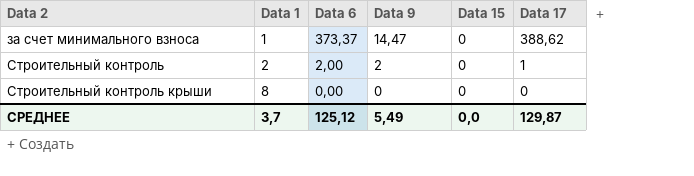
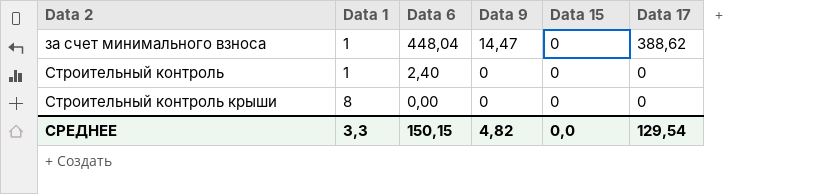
за счет минимального взноса | Data 6: 373,37 -> 448,04
Строительный контроль | Data 1: 2 -> 1
Строительный контроль | Data 6: 2,00 -> 2,40
Строительный контроль | Data 9: 2 -> 0
Строительный контроль | Data 17: 1 -> 0
СРЕДНЕЕ | Data 1: 3,7 -> 3,3
СРЕДНЕЕ | Data 6: 125,12 -> 150,15
СРЕДНЕЕ | Data 9: 5,49 -> 4,82
СРЕДНЕЕ | Data 17: 129,87 -> 129,54

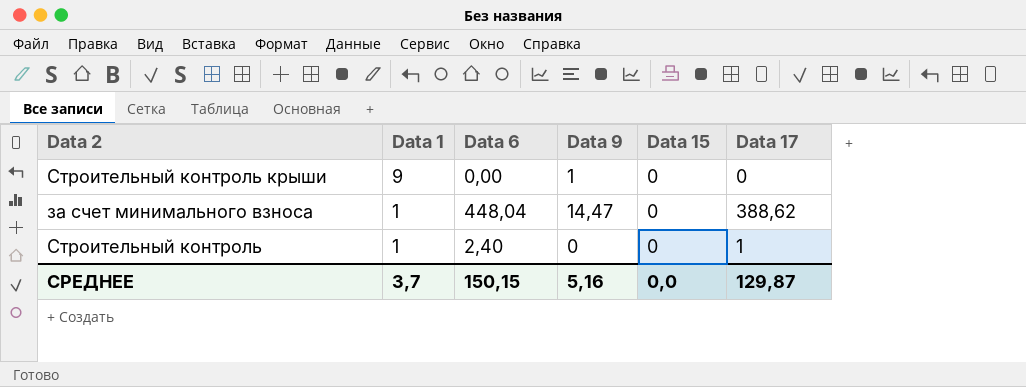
row order: Data 2 ascending -> Data 1 descending
Строительный контроль крыши | Data 1: 8 -> 9
Строительный контроль крыши | Data 9: 0 -> 1
Строительный контроль | Data 17: 0 -> 1
СРЕДНЕЕ | Data 1: 3,3 -> 3,7
СРЕДНЕЕ | Data 9: 4,82 -> 5,16
СРЕДНЕЕ | Data 17: 129,54 -> 129,87

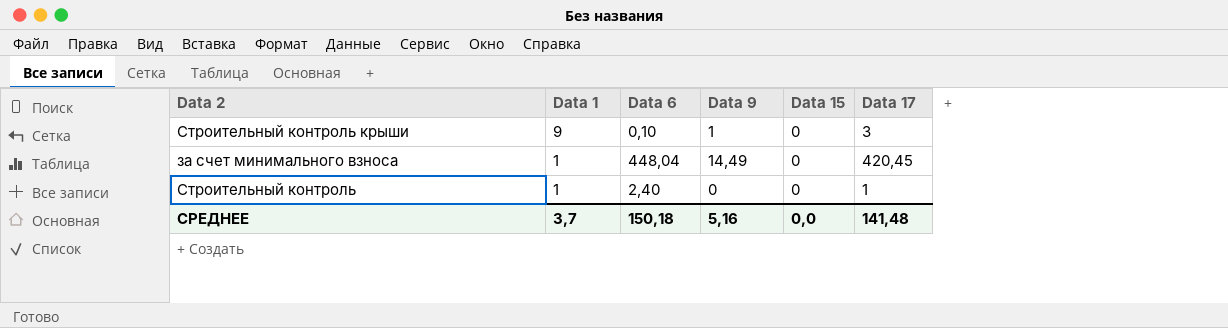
Строительный контроль крыши | Data 6: 0,00 -> 0,10
Строительный контроль крыши | Data 17: 0 -> 3
за счет минимального взноса | Data 9: 14,47 -> 14,49
за счет минимального взноса | Data 17: 388,62 -> 420,45
СРЕДНЕЕ | Data 6: 150,15 -> 150,18
СРЕДНЕЕ | Data 17: 129,87 -> 141,48

